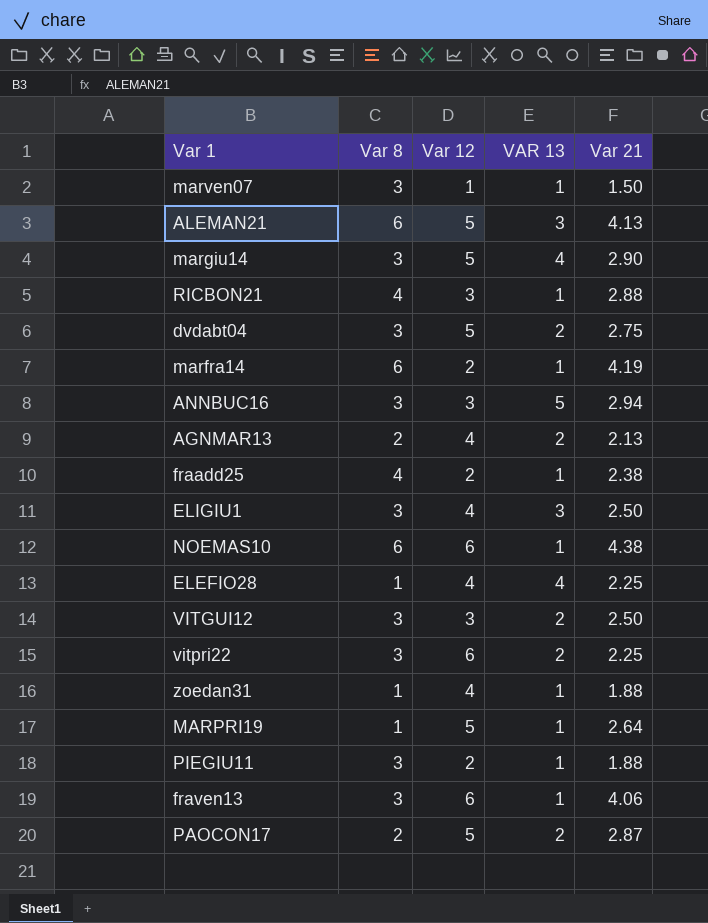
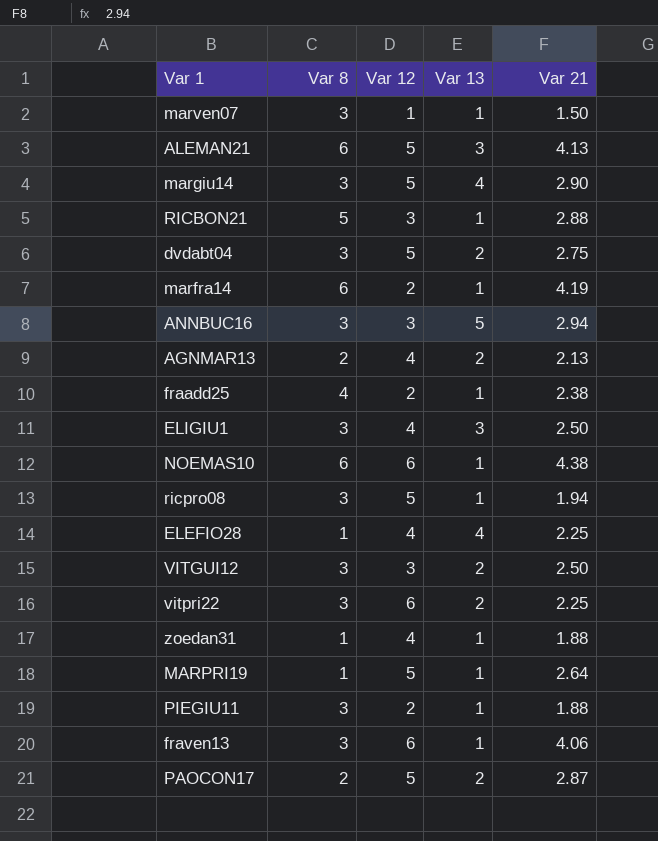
column name: VAR 13 -> Var 13
RICBON21 | Var 8: 4 -> 5
row ricpro08: none -> 3 | 5 | 1 | 1.94

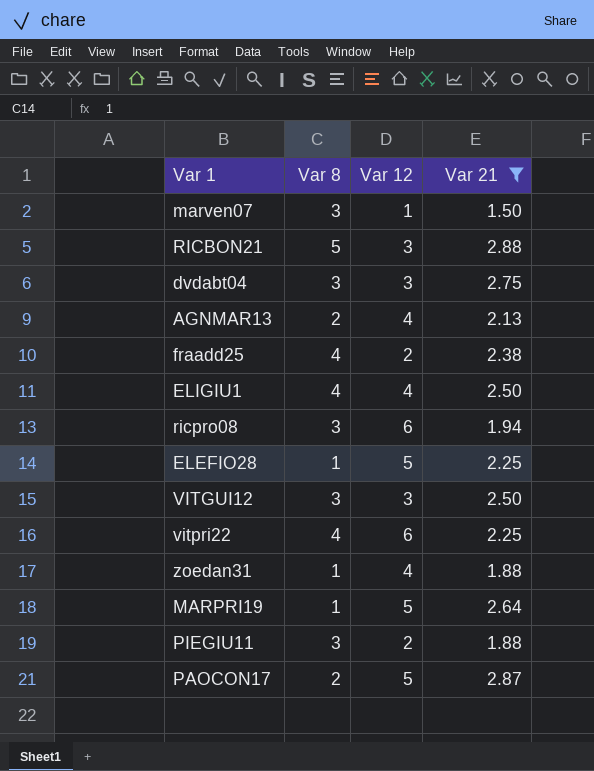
filter: none -> Var 21 <= 2.88
column Var 13 | position: 4 -> none
dvdabt04 | Var 12: 5 -> 3
ELIGIU1 | Var 8: 3 -> 4
ricpro08 | Var 12: 5 -> 6
ELEFIO28 | Var 12: 4 -> 5
vitpri22 | Var 8: 3 -> 4

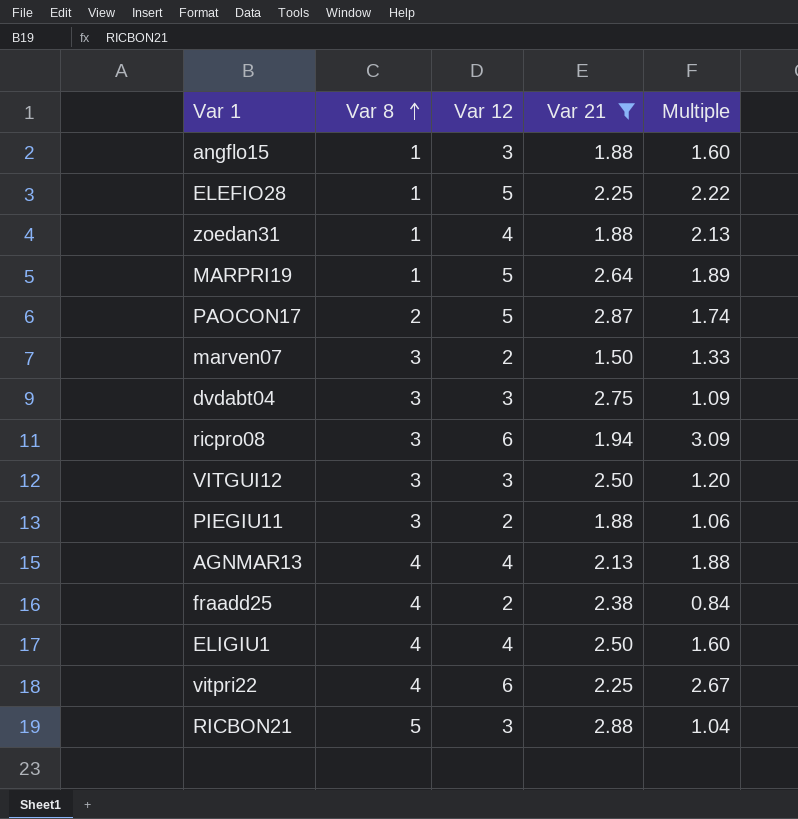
row order: none -> Var 8 ascending
column Multiple | formula: none -> [Var 12] / [Var 21]
row angflo15: none -> 1 | 3 | 1.88 | 1.60
marven07 | Var 12: 1 -> 2
AGNMAR13 | Var 8: 2 -> 4

